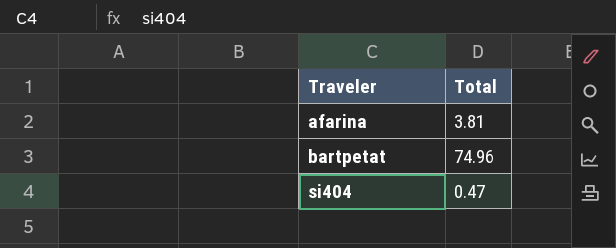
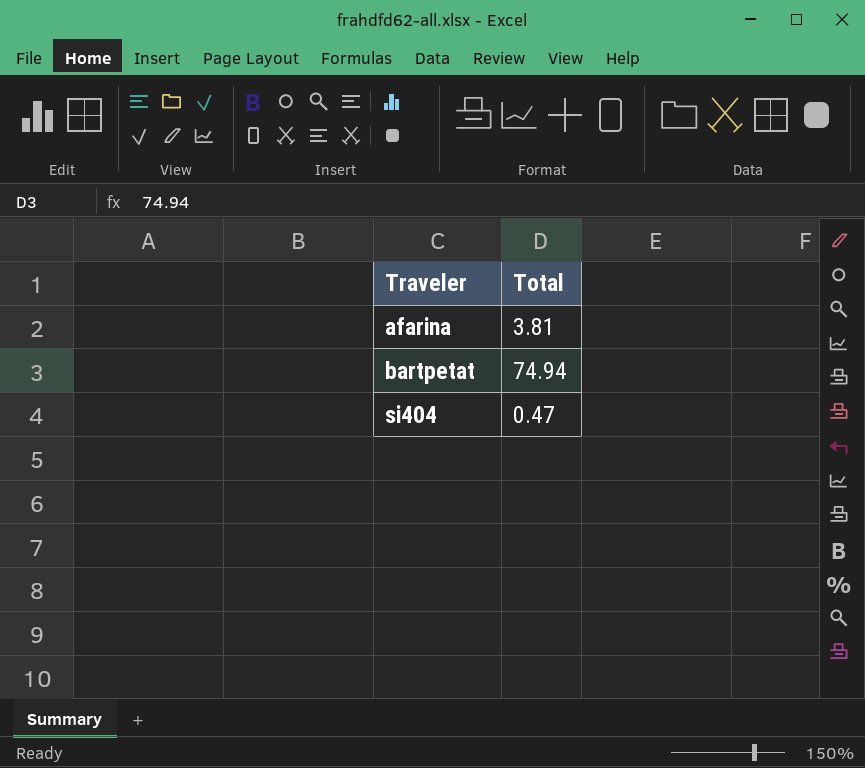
bartpetat | Total: 74.96 -> 74.94

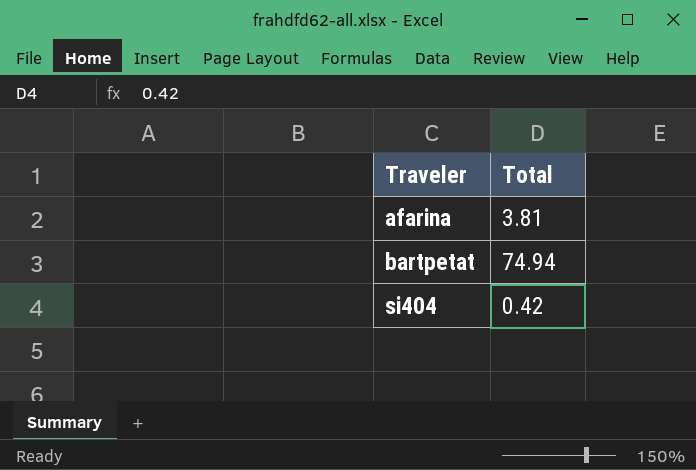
si404 | Total: 0.47 -> 0.42

